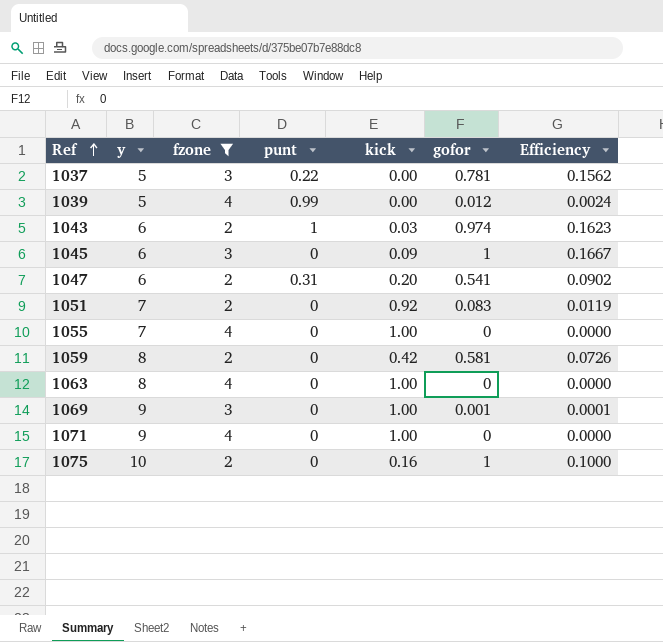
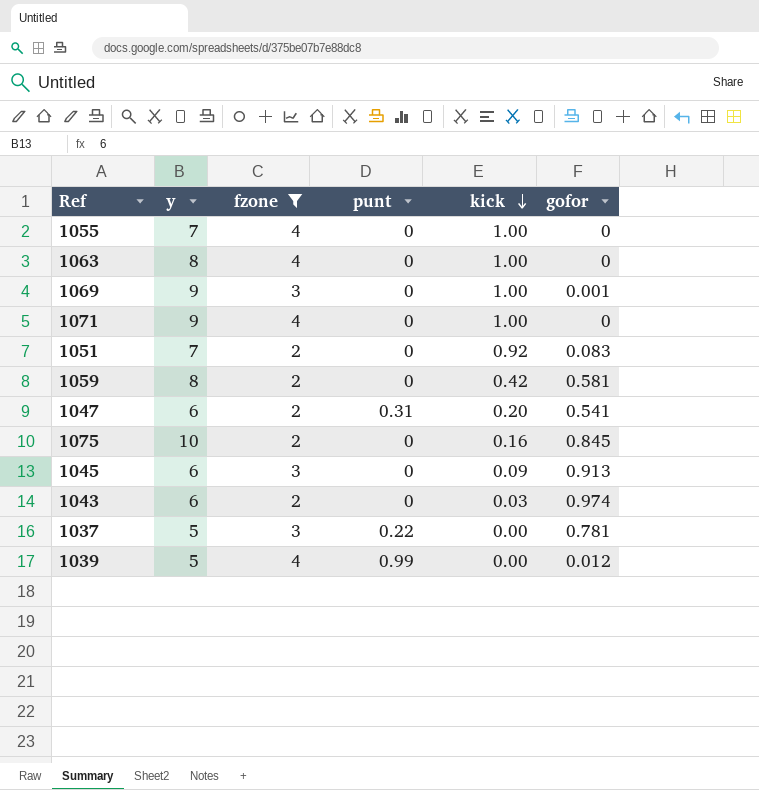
row order: Ref ascending -> kick descending
column Efficiency | formula: [gofor] / [y] -> none
1075 | gofor: 1 -> 0.845
1045 | gofor: 1 -> 0.913
1043 | punt: 1 -> 0

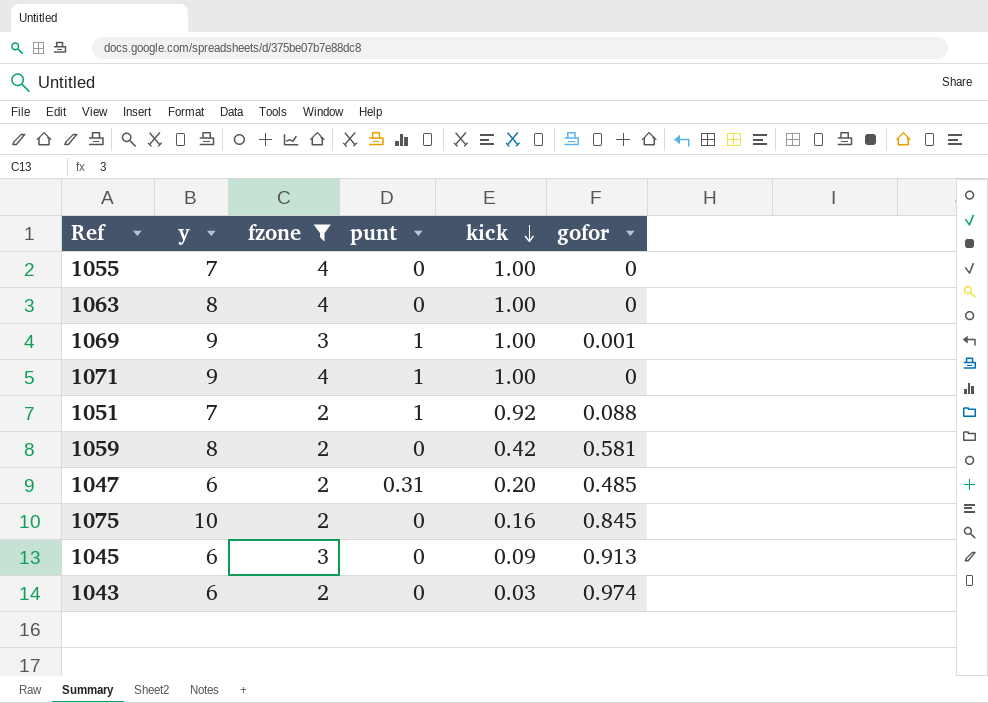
row 1037: 5 | 3 | 0.22 | 0.00 | 0.781 -> none
row 1039: 5 | 4 | 0.99 | 0.00 | 0.012 -> none
1069 | punt: 0 -> 1
1071 | punt: 0 -> 1
1051 | punt: 0 -> 1
1051 | gofor: 0.083 -> 0.088
1047 | gofor: 0.541 -> 0.485

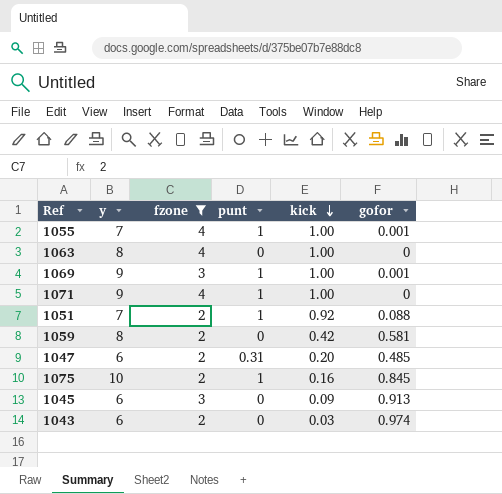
1055 | punt: 0 -> 1
1055 | gofor: 0 -> 0.001
1075 | punt: 0 -> 1

